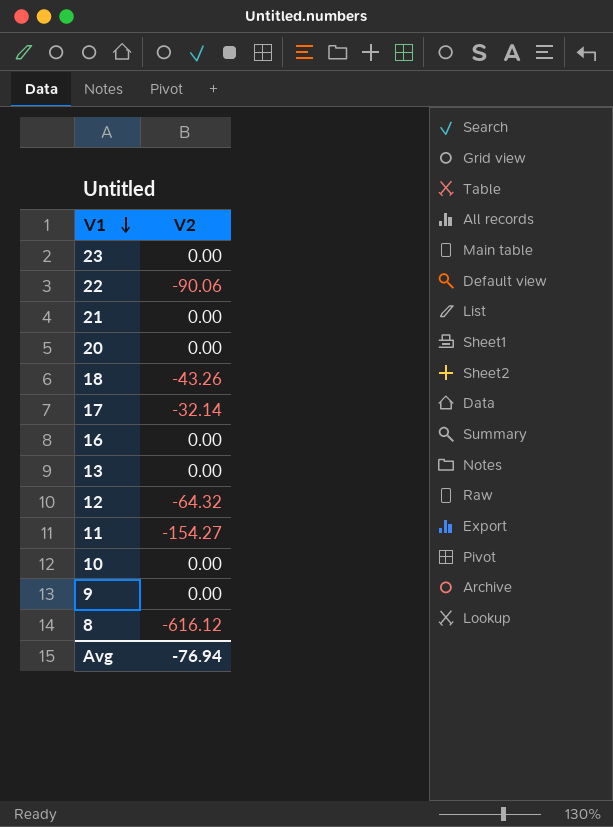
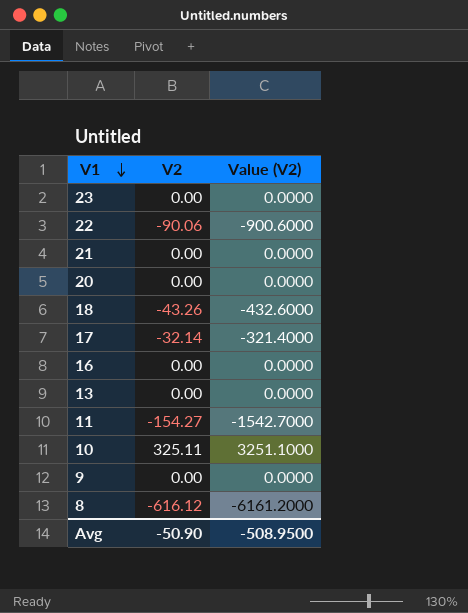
column Value (V2) | formula: none -> [V2] * 10
row 12: -64.32 -> none
10 | V2: 0.00 -> 325.11
Avg | V2: -76.94 -> -50.90

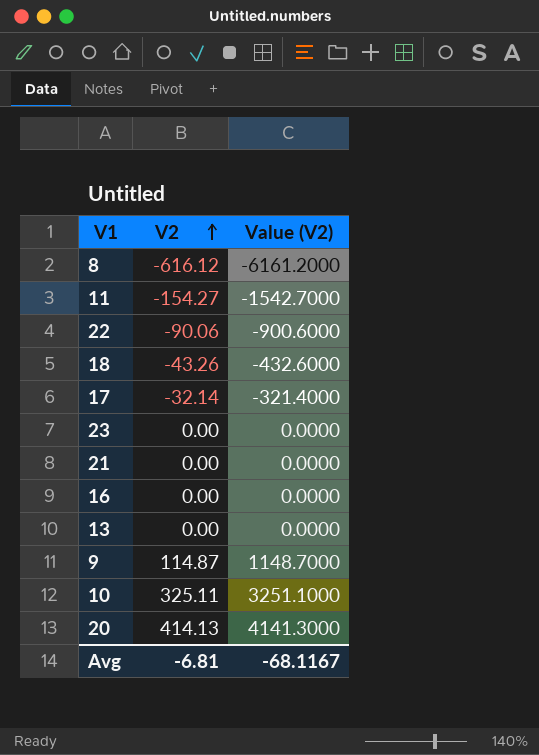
row order: V1 descending -> V2 ascending
9 | V2: 0.00 -> 114.87
9 | Value (V2): 0.0000 -> 1148.7000
20 | V2: 0.00 -> 414.13
20 | Value (V2): 0.0000 -> 4141.3000
Avg | V2: -50.90 -> -6.81
Avg | Value (V2): -508.9500 -> -68.1167

